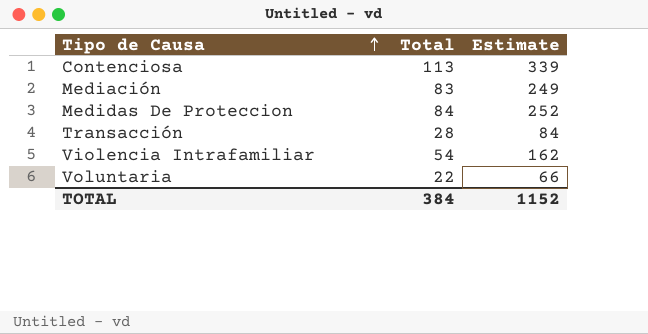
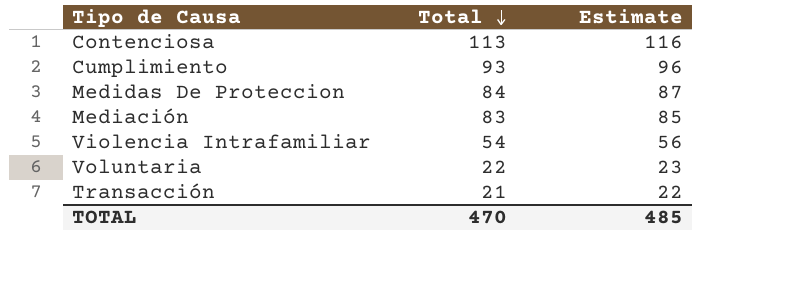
row order: Tipo de Causa ascending -> Total descending
column Estimate | formula: [Total] * 3 -> [Total] * 1.03
row Cumplimiento: none -> 93 | 96
Transacción | Total: 28 -> 21
TOTAL | Total: 384 -> 470
TOTAL | Estimate: 1152 -> 485

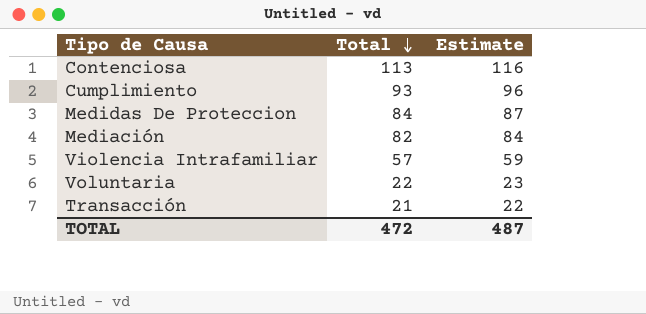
Mediación | Total: 83 -> 82
Mediación | Estimate: 85 -> 84
Violencia Intrafamiliar | Total: 54 -> 57
Violencia Intrafamiliar | Estimate: 56 -> 59
TOTAL | Total: 470 -> 472
TOTAL | Estimate: 485 -> 487

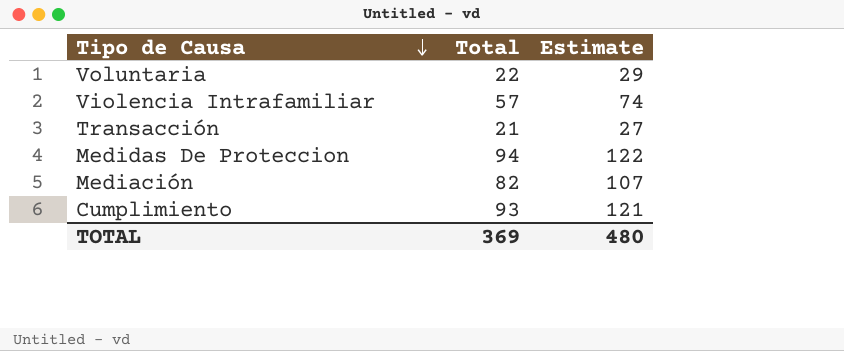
row order: Total descending -> Tipo de Causa descending
column Estimate | formula: [Total] * 1.03 -> [Total] * 1.3
row Contenciosa: 113 | 116 -> none
Medidas De Proteccion | Total: 84 -> 94
TOTAL | Total: 472 -> 369
TOTAL | Estimate: 487 -> 480

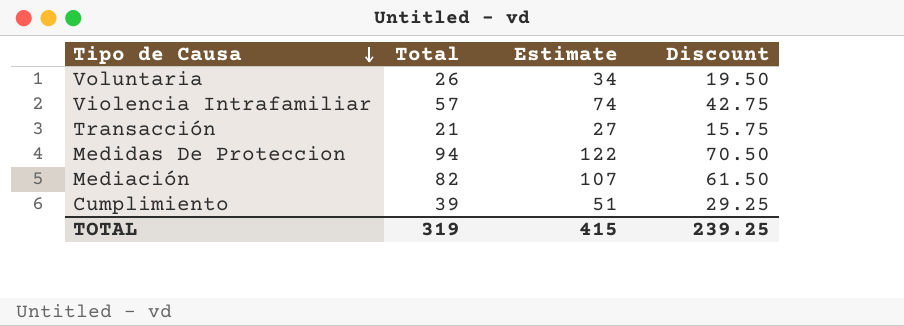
column Discount | formula: none -> [Total] * 0.75
Voluntaria | Total: 22 -> 26
Voluntaria | Estimate: 29 -> 34
Cumplimiento | Total: 93 -> 39
Cumplimiento | Estimate: 121 -> 51
TOTAL | Total: 369 -> 319
TOTAL | Estimate: 480 -> 415

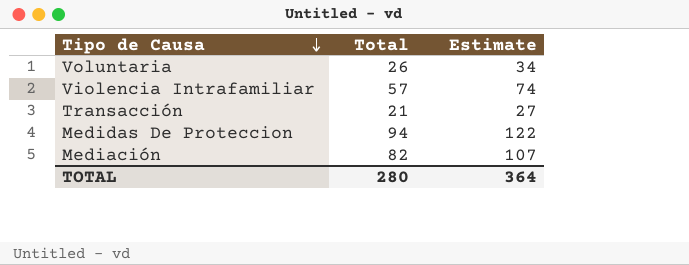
column Discount | formula: [Total] * 0.75 -> none
row Cumplimiento: 39 | 51 | 29.25 -> none
TOTAL | Total: 319 -> 280
TOTAL | Estimate: 415 -> 364

